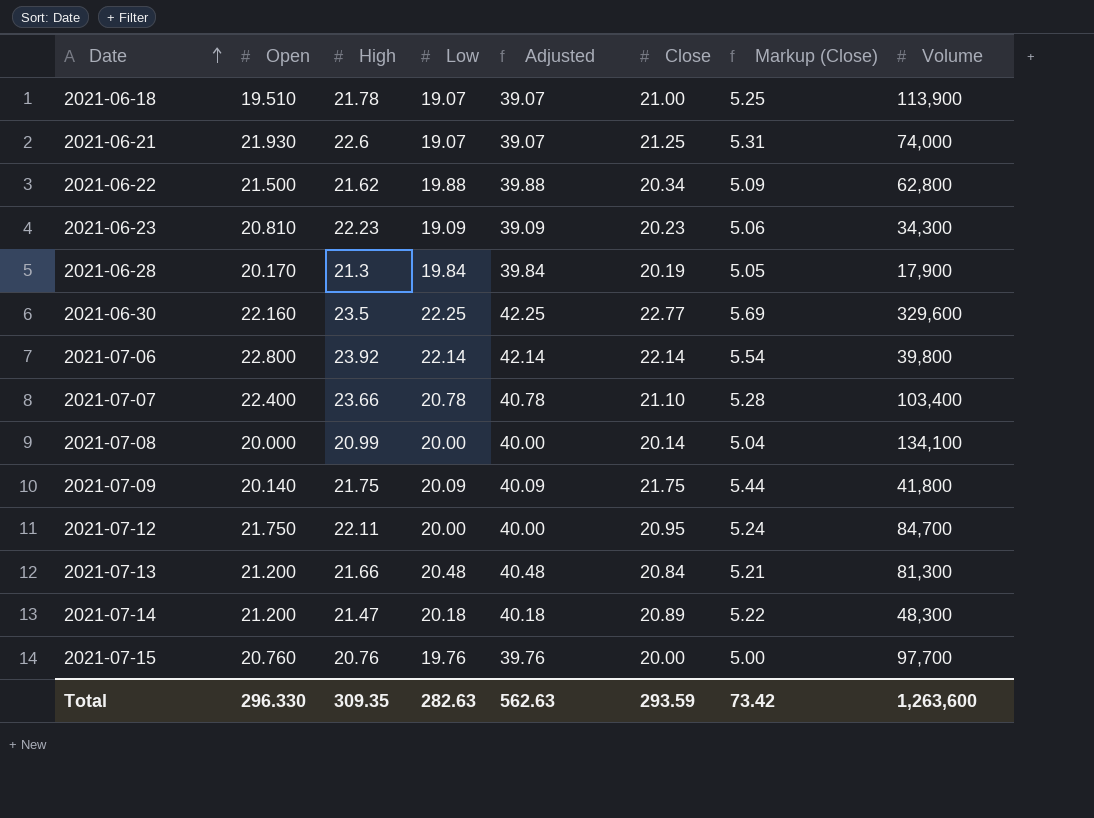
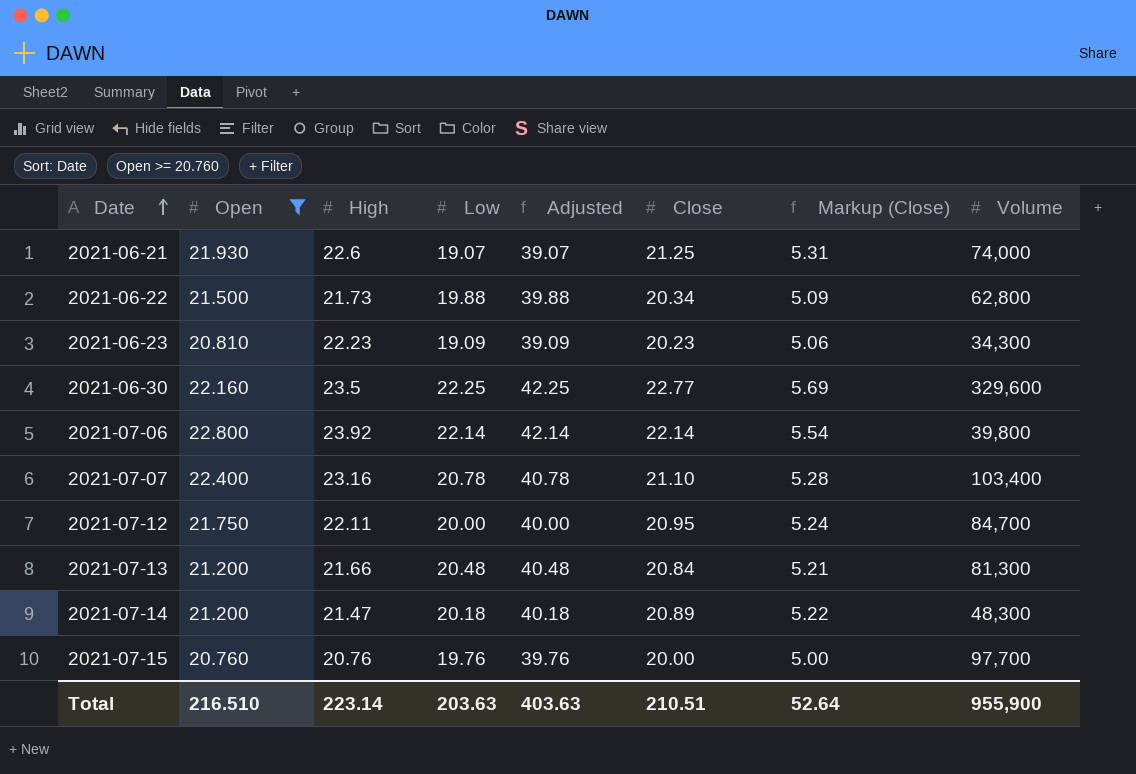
filter: none -> Open >= 20.760
2021-06-22 | High: 21.62 -> 21.73
2021-07-07 | High: 23.66 -> 23.16
Total | Open: 296.330 -> 216.510
Total | High: 309.35 -> 223.14
Total | Low: 282.63 -> 203.63
Total | Adjusted: 562.63 -> 403.63
Total | Close: 293.59 -> 210.51
Total | Markup (Close): 73.42 -> 52.64
Total | Volume: 1,263,600 -> 955,900

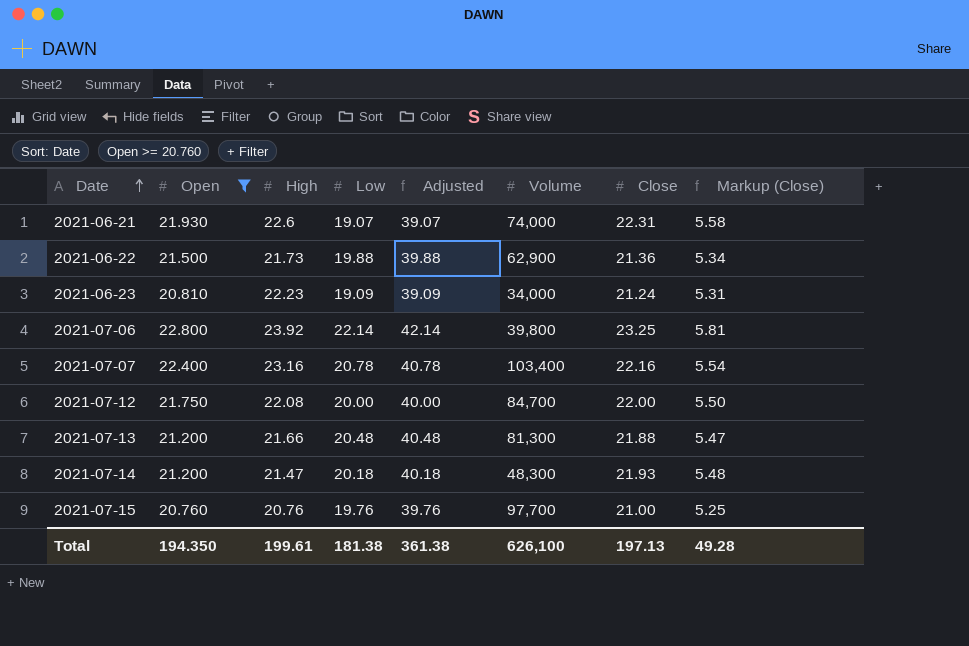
column Volume | position: 8 -> 6
row 2021-06-30: 22.160 | 23.5 | 22.25 | 42.25 | 22.77 | 5.69 | 329,600 -> none
2021-06-21 | Close: 21.25 -> 22.31
2021-06-21 | Markup (Close): 5.31 -> 5.58
2021-06-22 | Volume: 62,800 -> 62,900
2021-06-22 | Close: 20.34 -> 21.36
2021-06-22 | Markup (Close): 5.09 -> 5.34
2021-06-23 | Volume: 34,300 -> 34,000
2021-06-23 | Close: 20.23 -> 21.24
2021-06-23 | Markup (Close): 5.06 -> 5.31
2021-07-06 | Close: 22.14 -> 23.25
2021-07-06 | Markup (Close): 5.54 -> 5.81
2021-07-07 | Close: 21.10 -> 22.16
2021-07-07 | Markup (Close): 5.28 -> 5.54
2021-07-12 | High: 22.11 -> 22.08
2021-07-12 | Close: 20.95 -> 22.00
2021-07-12 | Markup (Close): 5.24 -> 5.50
2021-07-13 | Close: 20.84 -> 21.88
2021-07-13 | Markup (Close): 5.21 -> 5.47
2021-07-14 | Close: 20.89 -> 21.93
2021-07-14 | Markup (Close): 5.22 -> 5.48
2021-07-15 | Close: 20.00 -> 21.00
2021-07-15 | Markup (Close): 5.00 -> 5.25
Total | Open: 216.510 -> 194.350
Total | High: 223.14 -> 199.61
Total | Low: 203.63 -> 181.38
Total | Adjusted: 403.63 -> 361.38
Total | Volume: 955,900 -> 626,100
Total | Close: 210.51 -> 197.13
Total | Markup (Close): 52.64 -> 49.28

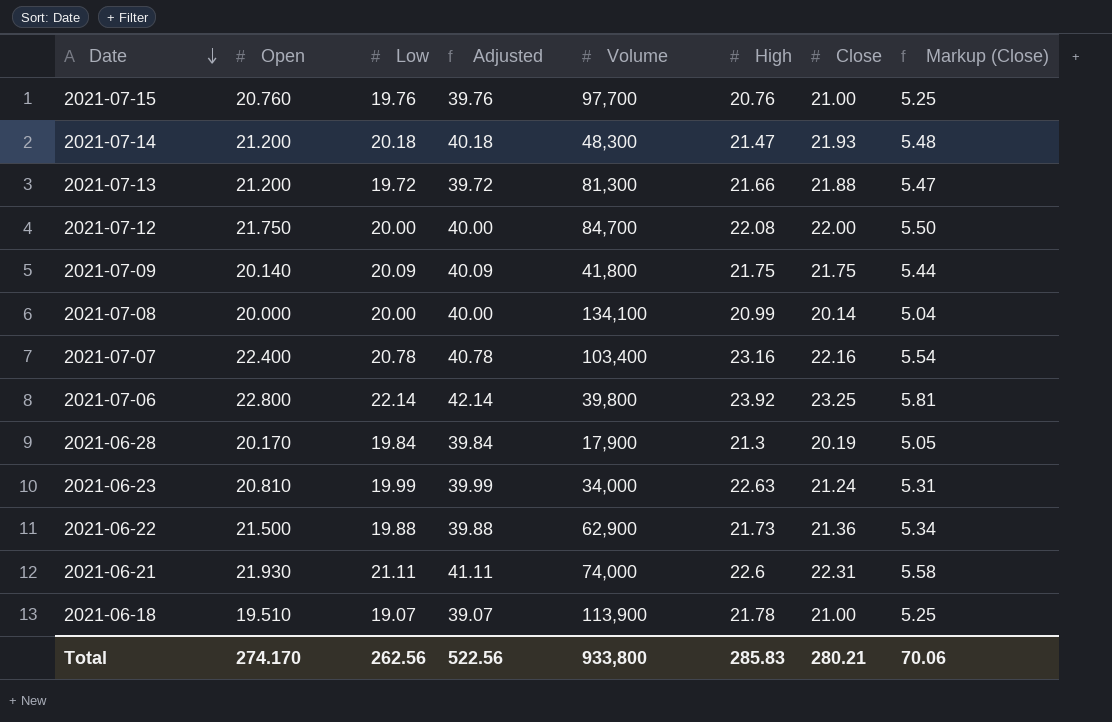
filter: Open >= 20.760 -> none
row order: Date ascending -> Date descending
column High | position: 3 -> 6
2021-07-13 | Low: 20.48 -> 19.72
2021-07-13 | Adjusted: 40.48 -> 39.72
2021-06-23 | Low: 19.09 -> 19.99
2021-06-23 | Adjusted: 39.09 -> 39.99
2021-06-23 | High: 22.23 -> 22.63
2021-06-21 | Low: 19.07 -> 21.11
2021-06-21 | Adjusted: 39.07 -> 41.11
Total | Open: 194.350 -> 274.170
Total | Low: 181.38 -> 262.56
Total | Adjusted: 361.38 -> 522.56
Total | Volume: 626,100 -> 933,800
Total | High: 199.61 -> 285.83
Total | Close: 197.13 -> 280.21
Total | Markup (Close): 49.28 -> 70.06

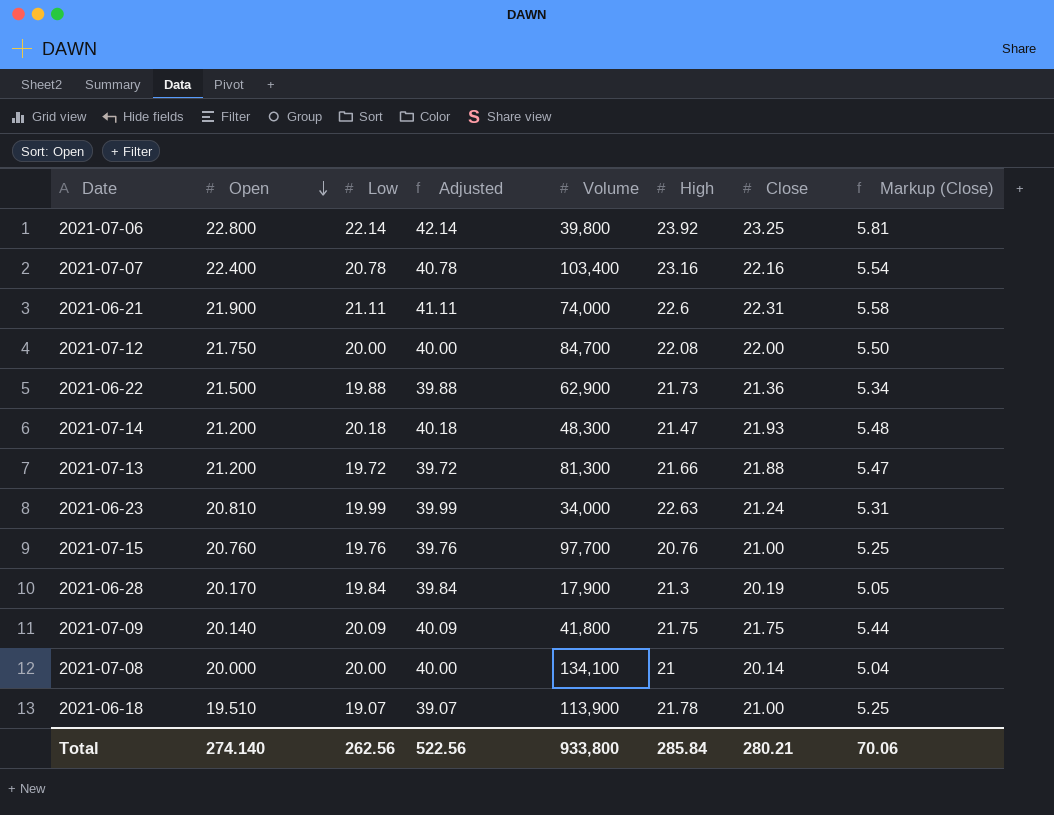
row order: Date descending -> Open descending
2021-06-21 | Open: 21.930 -> 21.900
2021-07-08 | High: 20.99 -> 21
Total | Open: 274.170 -> 274.140
Total | High: 285.83 -> 285.84

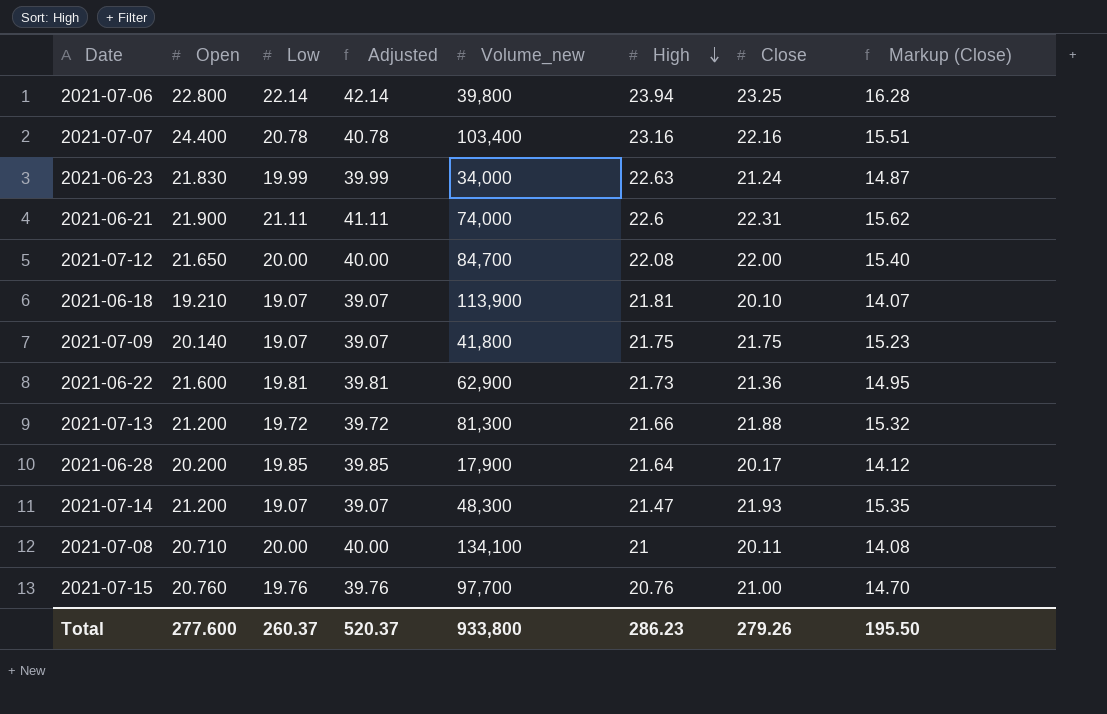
row order: Open descending -> High descending
column name: Volume -> Volume_new
column Markup (Close) | formula: [Close] * 0.25 -> [Close] * 0.7
2021-07-06 | High: 23.92 -> 23.94
2021-07-07 | Open: 22.400 -> 24.400
2021-06-23 | Open: 20.810 -> 21.830
2021-07-12 | Open: 21.750 -> 21.650
2021-06-18 | Open: 19.510 -> 19.210
2021-06-18 | High: 21.78 -> 21.81
2021-06-18 | Close: 21.00 -> 20.10
2021-07-09 | Low: 20.09 -> 19.07
2021-07-09 | Adjusted: 40.09 -> 39.07
2021-06-22 | Open: 21.500 -> 21.600
2021-06-22 | Low: 19.88 -> 19.81
2021-06-22 | Adjusted: 39.88 -> 39.81
2021-06-28 | Open: 20.170 -> 20.200
2021-06-28 | Low: 19.84 -> 19.85
2021-06-28 | Adjusted: 39.84 -> 39.85
2021-06-28 | High: 21.3 -> 21.64
2021-06-28 | Close: 20.19 -> 20.17
2021-07-14 | Low: 20.18 -> 19.07
2021-07-14 | Adjusted: 40.18 -> 39.07
2021-07-08 | Open: 20.000 -> 20.710
2021-07-08 | Close: 20.14 -> 20.11
Total | Open: 274.140 -> 277.600
Total | Low: 262.56 -> 260.37
Total | Adjusted: 522.56 -> 520.37
Total | High: 285.84 -> 286.23
Total | Close: 280.21 -> 279.26
Total | Markup (Close): 70.06 -> 195.50

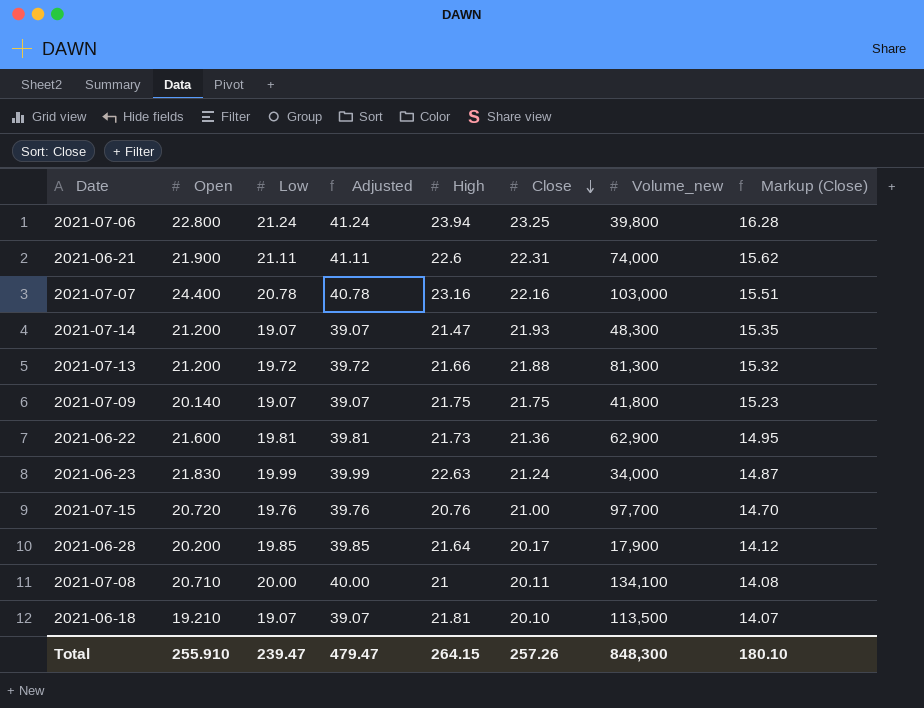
row order: High descending -> Close descending
column Volume_new | position: 5 -> 7
row 2021-07-12: 21.650 | 20.00 | 40.00 | 84,700 | 22.08 | 22.00 | 15.40 -> none
2021-07-06 | Low: 22.14 -> 21.24
2021-07-06 | Adjusted: 42.14 -> 41.24
2021-07-07 | Volume_new: 103,400 -> 103,000
2021-07-15 | Open: 20.760 -> 20.720
2021-06-18 | Volume_new: 113,900 -> 113,500
Total | Open: 277.600 -> 255.910
Total | Low: 260.37 -> 239.47
Total | Adjusted: 520.37 -> 479.47
Total | High: 286.23 -> 264.15
Total | Close: 279.26 -> 257.26
Total | Volume_new: 933,800 -> 848,300
Total | Markup (Close): 195.50 -> 180.10

